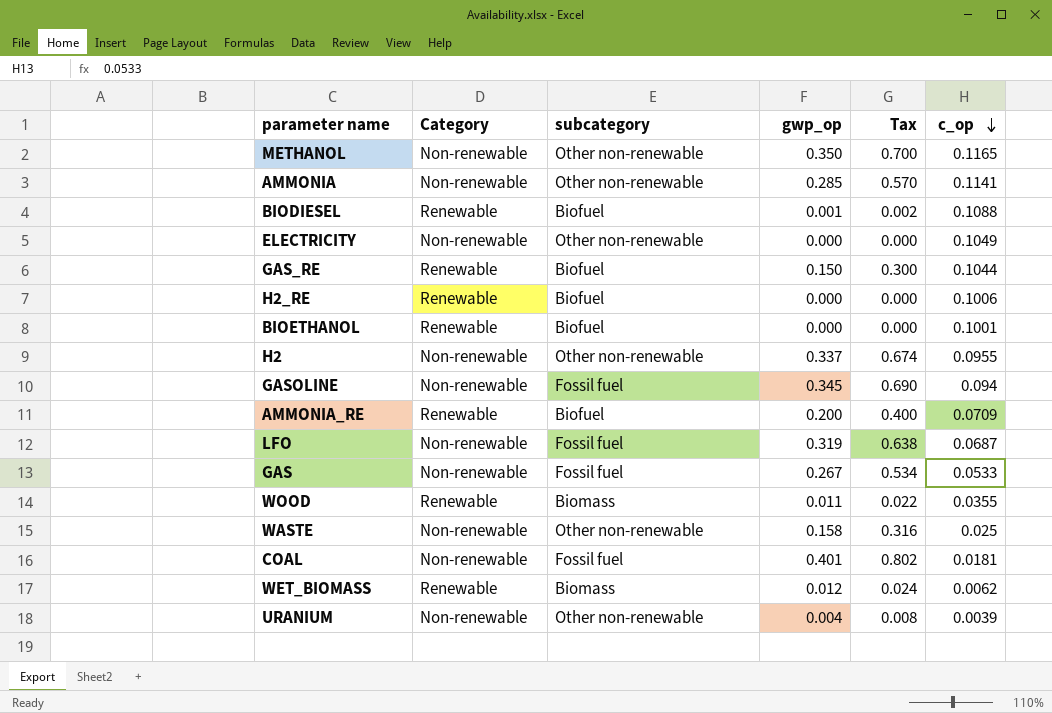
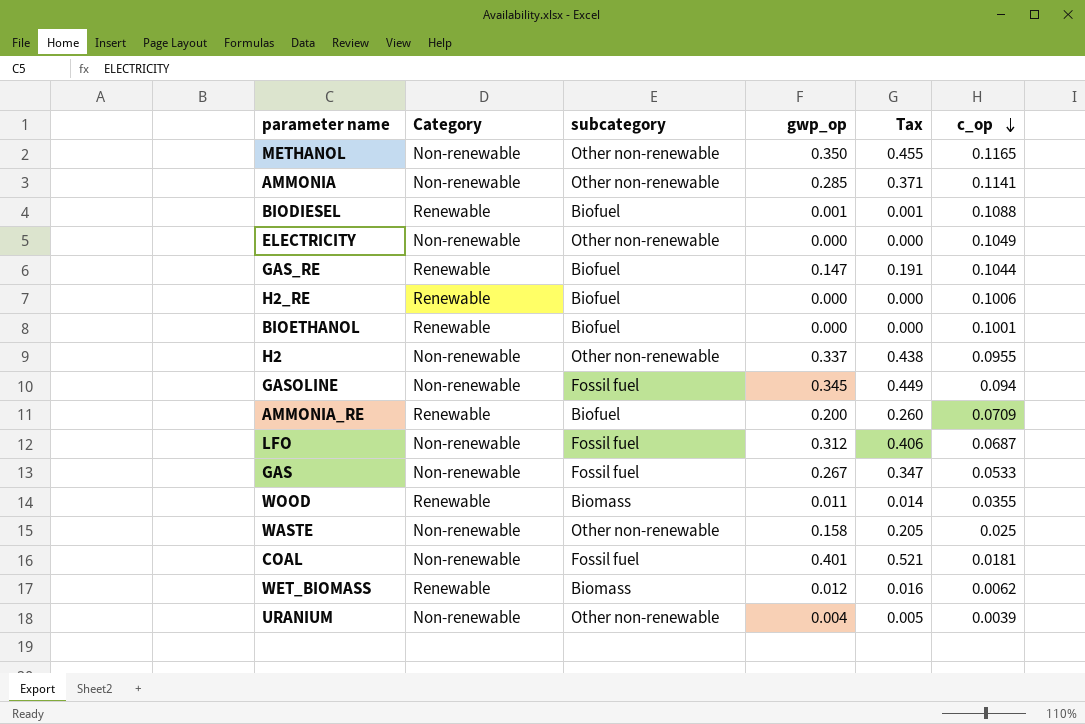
column Tax | formula: [gwp_op] * 2 -> [gwp_op] * 1.3
GAS_RE | gwp_op: 0.150 -> 0.147
LFO | gwp_op: 0.319 -> 0.312

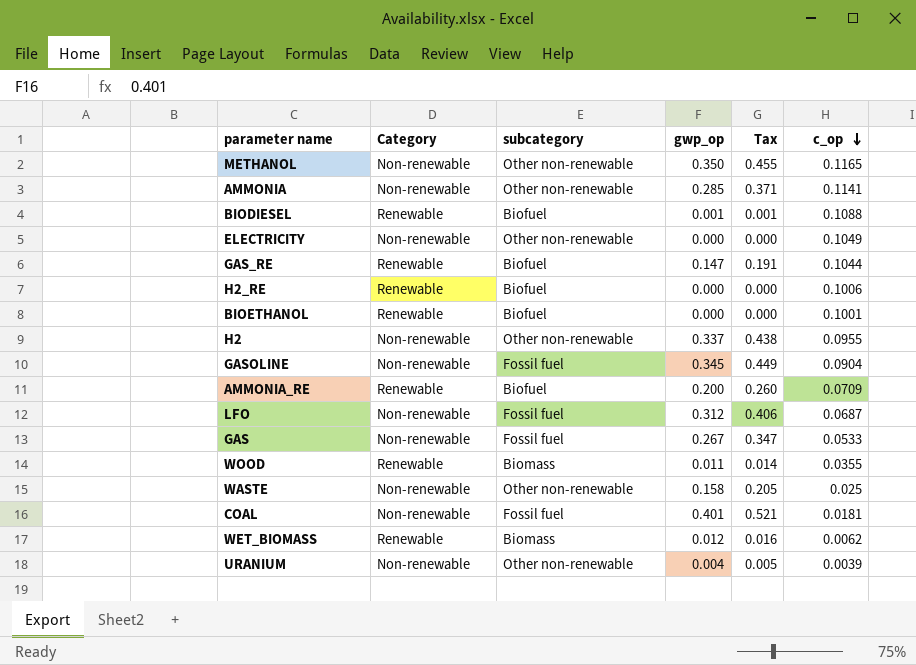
GASOLINE | c_op: 0.094 -> 0.0904

